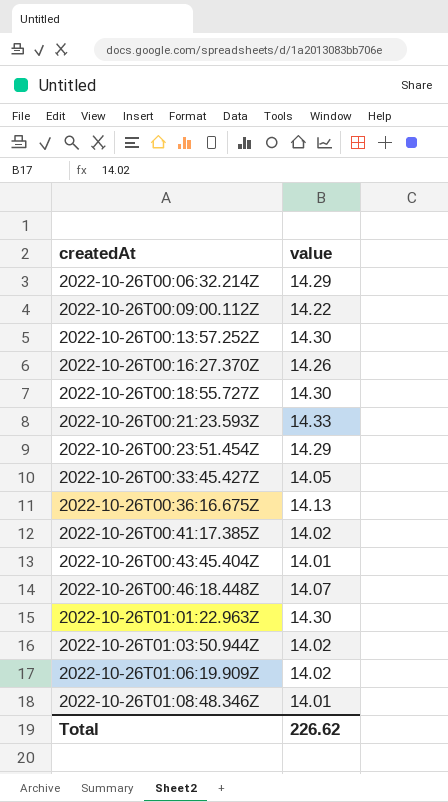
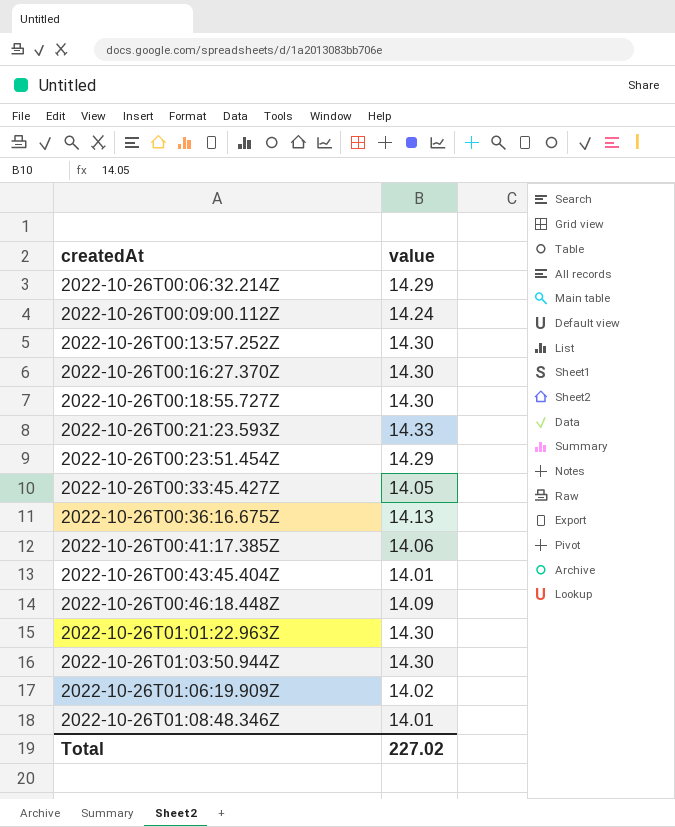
2022-10-26T00:09:00.112Z | value: 14.22 -> 14.24
2022-10-26T00:16:27.370Z | value: 14.26 -> 14.30
2022-10-26T00:41:17.385Z | value: 14.02 -> 14.06
2022-10-26T00:46:18.448Z | value: 14.07 -> 14.09
2022-10-26T01:03:50.944Z | value: 14.02 -> 14.30
Total | value: 226.62 -> 227.02

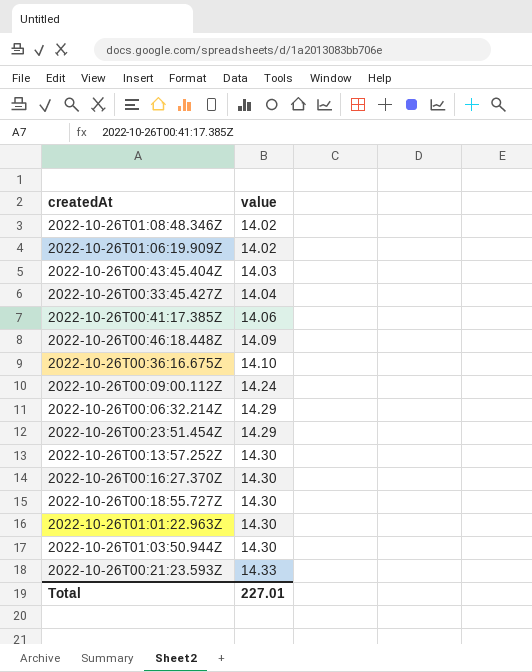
row order: createdAt ascending -> value ascending
2022-10-26T01:08:48.346Z | value: 14.01 -> 14.02
2022-10-26T00:43:45.404Z | value: 14.01 -> 14.03
2022-10-26T00:33:45.427Z | value: 14.05 -> 14.04
2022-10-26T00:36:16.675Z | value: 14.13 -> 14.10
Total | value: 227.02 -> 227.01

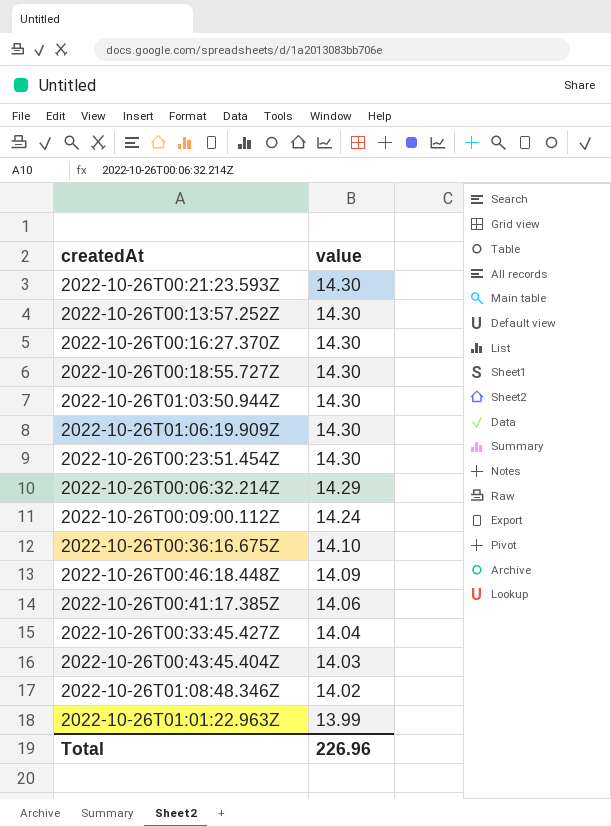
row order: value ascending -> value descending
2022-10-26T00:21:23.593Z | value: 14.33 -> 14.30
2022-10-26T01:06:19.909Z | value: 14.02 -> 14.30
2022-10-26T00:23:51.454Z | value: 14.29 -> 14.30
2022-10-26T01:01:22.963Z | value: 14.30 -> 13.99
Total | value: 227.01 -> 226.96

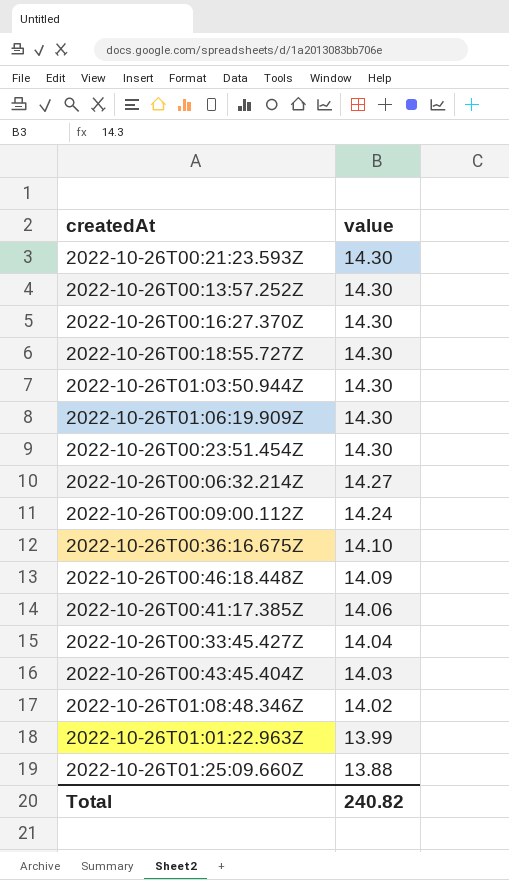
2022-10-26T00:06:32.214Z | value: 14.29 -> 14.27
row 2022-10-26T01:25:09.660Z: none -> 13.88
Total | value: 226.96 -> 240.82

